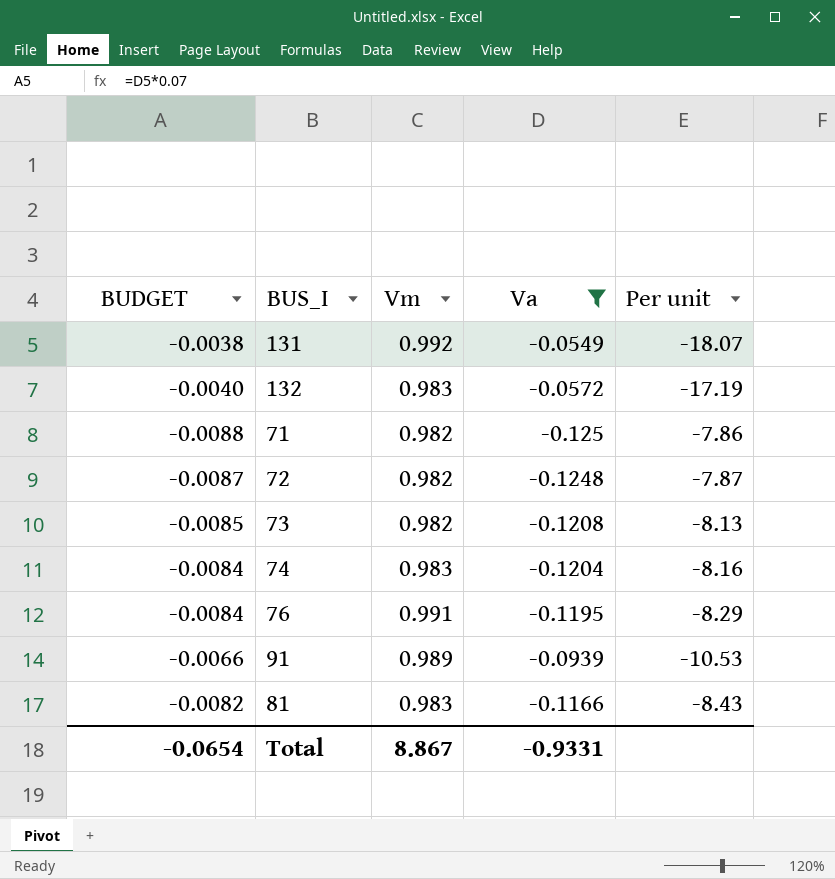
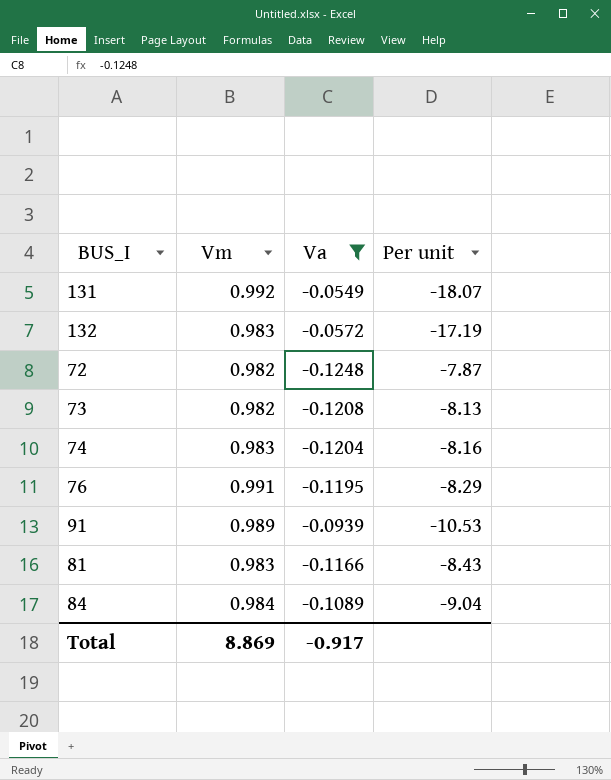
column BUDGET | formula: [Va] * 0.07 -> none
row 71: -0.0088 | 0.982 | -0.125 | -7.86 -> none
row 84: none -> 0.984 | -0.1089 | -9.04
Total | Vm: 8.867 -> 8.869
Total | Va: -0.9331 -> -0.917

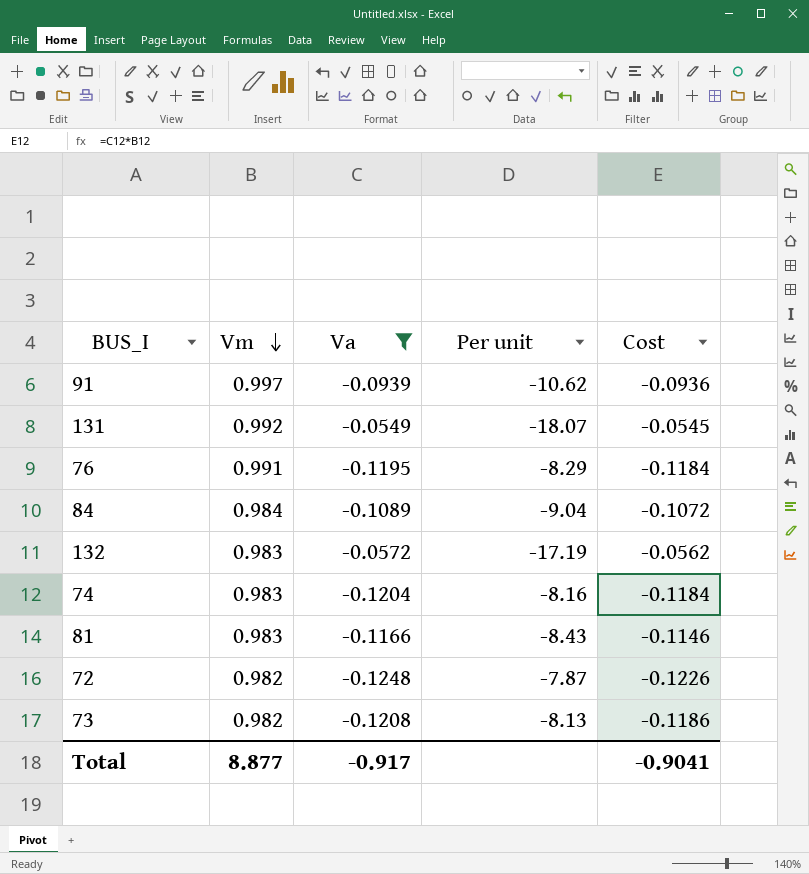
row order: none -> Vm descending
column Cost | formula: none -> [Vm] * [Va]
91 | Vm: 0.989 -> 0.997
91 | Per unit: -10.53 -> -10.62
Total | Vm: 8.869 -> 8.877

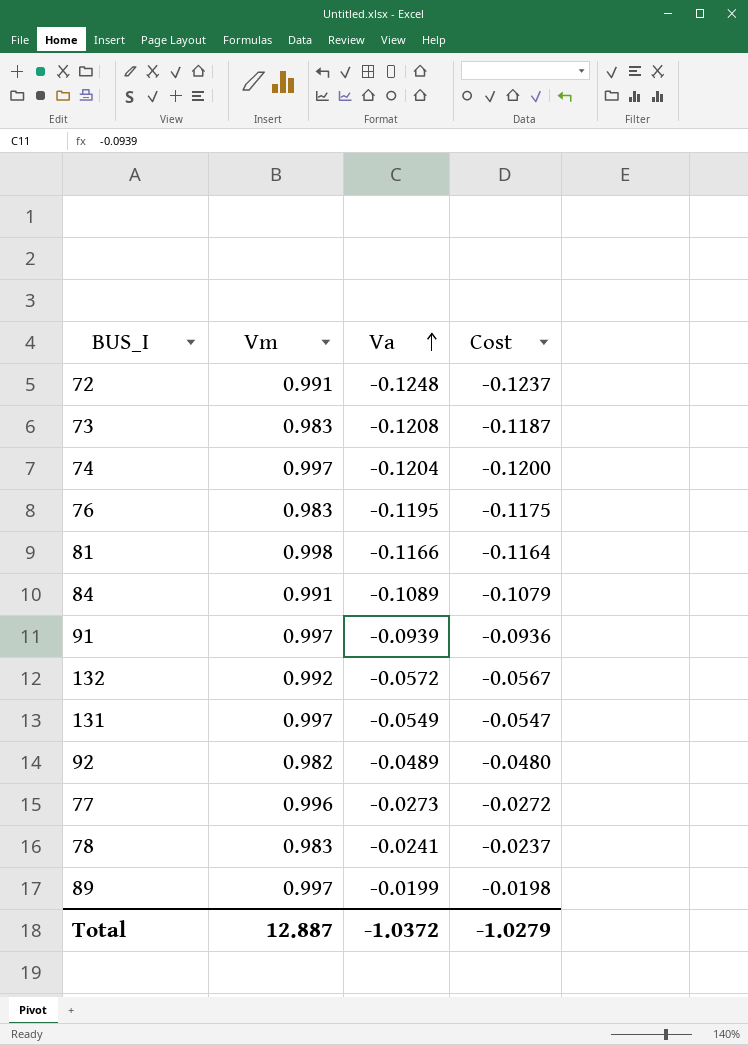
filter: Va <= -0.0549 -> none
row order: Vm descending -> Va ascending
column Per unit | formula: [Vm] / [Va] -> none
72 | Vm: 0.982 -> 0.991
72 | Cost: -0.1226 -> -0.1237
73 | Vm: 0.982 -> 0.983
73 | Cost: -0.1186 -> -0.1187
74 | Vm: 0.983 -> 0.997
74 | Cost: -0.1184 -> -0.1200
76 | Vm: 0.991 -> 0.983
76 | Cost: -0.1184 -> -0.1175
81 | Vm: 0.983 -> 0.998
81 | Cost: -0.1146 -> -0.1164
84 | Vm: 0.984 -> 0.991
84 | Cost: -0.1072 -> -0.1079
132 | Vm: 0.983 -> 0.992
132 | Cost: -0.0562 -> -0.0567
131 | Vm: 0.992 -> 0.997
131 | Cost: -0.0545 -> -0.0547
Total | Vm: 8.877 -> 12.887
Total | Va: -0.917 -> -1.0372
Total | Cost: -0.9041 -> -1.0279

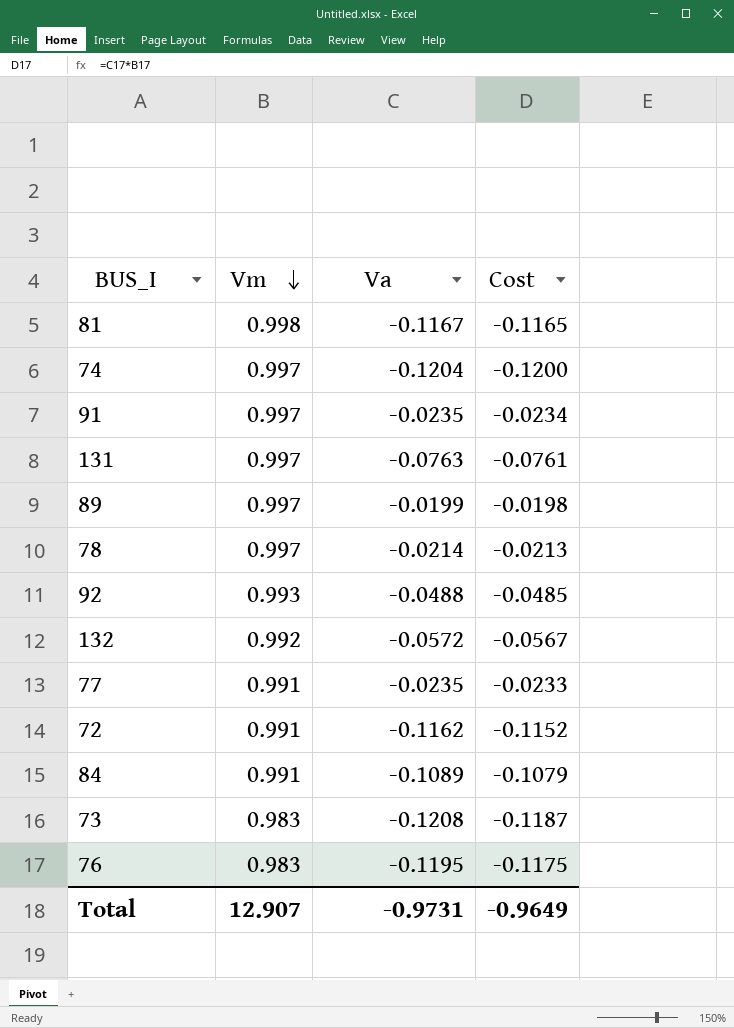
row order: Va ascending -> Vm descending
81 | Va: -0.1166 -> -0.1167
81 | Cost: -0.1164 -> -0.1165
91 | Va: -0.0939 -> -0.0235
91 | Cost: -0.0936 -> -0.0234
131 | Va: -0.0549 -> -0.0763
131 | Cost: -0.0547 -> -0.0761
78 | Vm: 0.983 -> 0.997
78 | Va: -0.0241 -> -0.0214
78 | Cost: -0.0237 -> -0.0213
92 | Vm: 0.982 -> 0.993
92 | Va: -0.0489 -> -0.0488
92 | Cost: -0.0480 -> -0.0485
77 | Vm: 0.996 -> 0.991
77 | Va: -0.0273 -> -0.0235
77 | Cost: -0.0272 -> -0.0233
72 | Va: -0.1248 -> -0.1162
72 | Cost: -0.1237 -> -0.1152
Total | Vm: 12.887 -> 12.907
Total | Va: -1.0372 -> -0.9731
Total | Cost: -1.0279 -> -0.9649

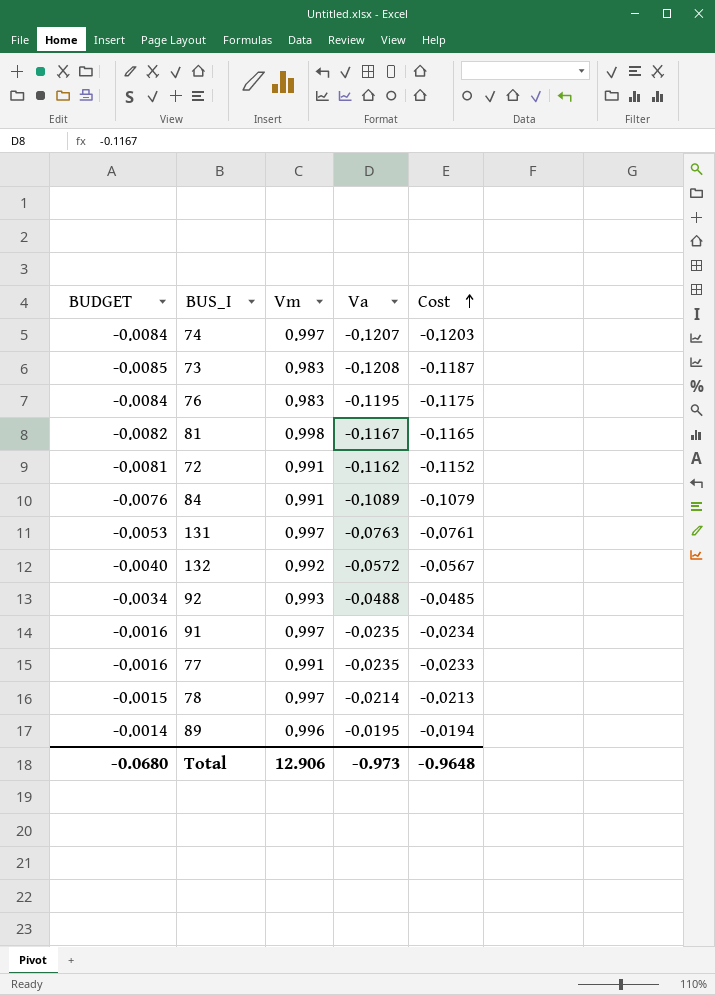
row order: Vm descending -> Cost ascending
column BUDGET | formula: none -> [Va] * 0.07
74 | Va: -0.1204 -> -0.1207
74 | Cost: -0.1200 -> -0.1203
89 | Vm: 0.997 -> 0.996
89 | Va: -0.0199 -> -0.0195
89 | Cost: -0.0198 -> -0.0194
Total | Vm: 12.907 -> 12.906
Total | Va: -0.9731 -> -0.973
Total | Cost: -0.9649 -> -0.9648

